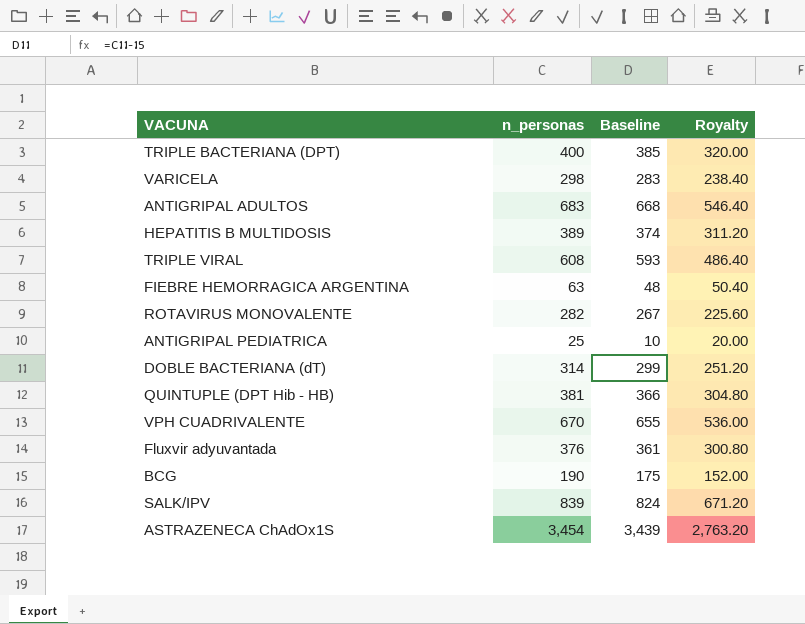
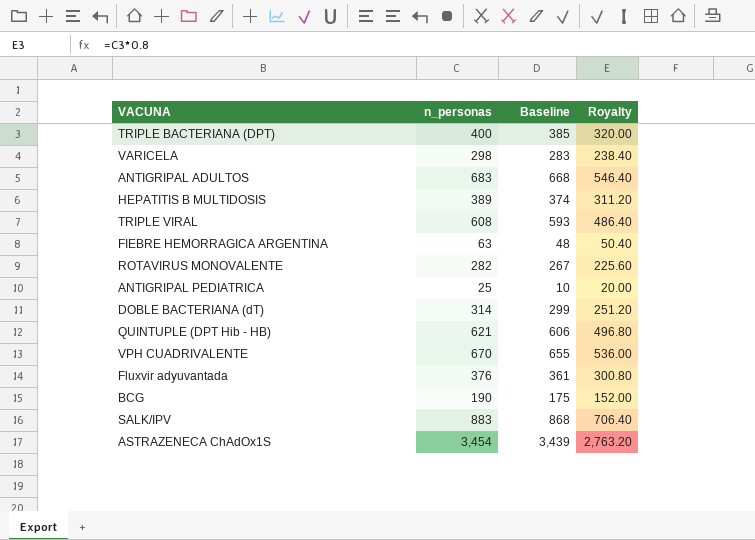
QUINTUPLE (DPT Hib - HB) | n_personas: 381 -> 621
QUINTUPLE (DPT Hib - HB) | Baseline: 366 -> 606
QUINTUPLE (DPT Hib - HB) | Royalty: 304.80 -> 496.80
SALK/IPV | n_personas: 839 -> 883
SALK/IPV | Baseline: 824 -> 868
SALK/IPV | Royalty: 671.20 -> 706.40

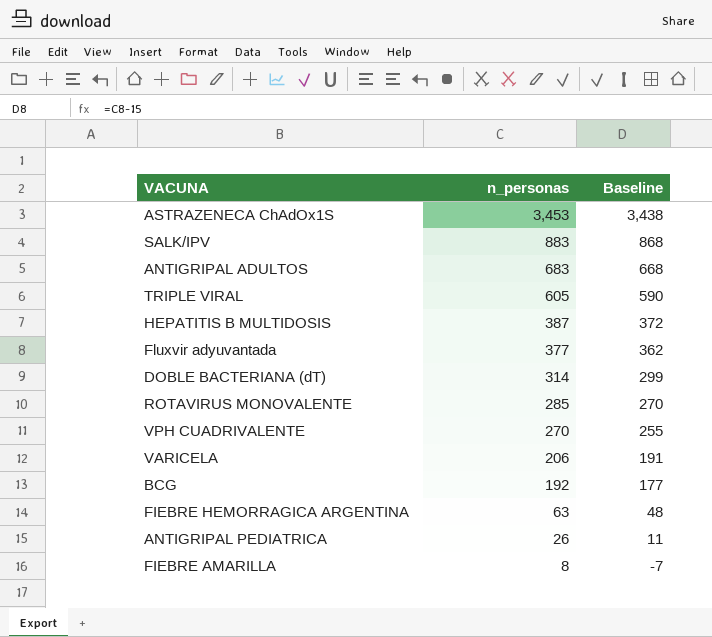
row order: none -> n_personas descending
column Royalty | formula: [n_personas] * 0.8 -> none
row TRIPLE BACTERIANA (DPT): 400 | 385 | 320.00 -> none
row QUINTUPLE (DPT Hib - HB): 621 | 606 | 496.80 -> none
ASTRAZENECA ChAdOx1S | n_personas: 3,454 -> 3,453
ASTRAZENECA ChAdOx1S | Baseline: 3,439 -> 3,438
TRIPLE VIRAL | n_personas: 608 -> 605
TRIPLE VIRAL | Baseline: 593 -> 590
HEPATITIS B MULTIDOSIS | n_personas: 389 -> 387
HEPATITIS B MULTIDOSIS | Baseline: 374 -> 372
Fluxvir adyuvantada | n_personas: 376 -> 377
Fluxvir adyuvantada | Baseline: 361 -> 362
ROTAVIRUS MONOVALENTE | n_personas: 282 -> 285
ROTAVIRUS MONOVALENTE | Baseline: 267 -> 270
VPH CUADRIVALENTE | n_personas: 670 -> 270
VPH CUADRIVALENTE | Baseline: 655 -> 255
VARICELA | n_personas: 298 -> 206
VARICELA | Baseline: 283 -> 191
BCG | n_personas: 190 -> 192
BCG | Baseline: 175 -> 177
ANTIGRIPAL PEDIATRICA | n_personas: 25 -> 26
ANTIGRIPAL PEDIATRICA | Baseline: 10 -> 11
row FIEBRE AMARILLA: none -> 8 | -7

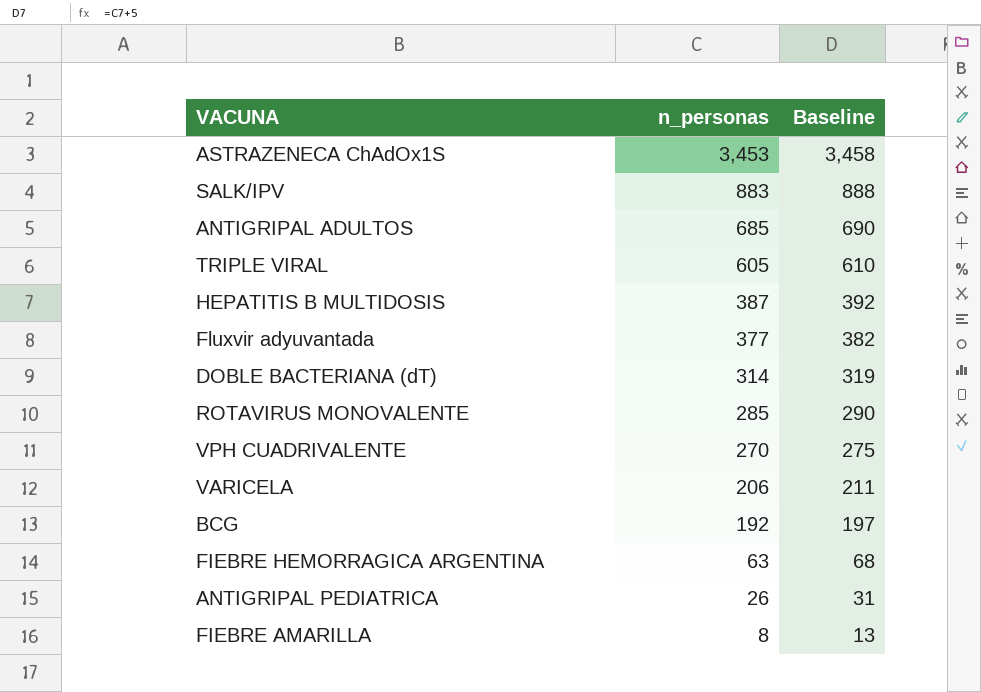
column Baseline | formula: [n_personas] - 15 -> [n_personas] + 5
ANTIGRIPAL ADULTOS | n_personas: 683 -> 685

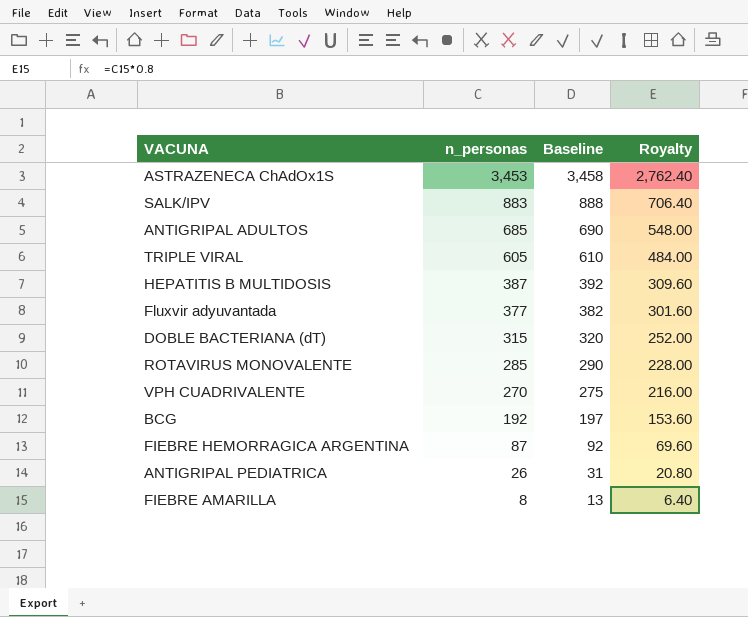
column Royalty | formula: none -> [n_personas] * 0.8
row VARICELA: 206 | 211 -> none
DOBLE BACTERIANA (dT) | n_personas: 314 -> 315
DOBLE BACTERIANA (dT) | Baseline: 319 -> 320
FIEBRE HEMORRAGICA ARGENTINA | n_personas: 63 -> 87
FIEBRE HEMORRAGICA ARGENTINA | Baseline: 68 -> 92

